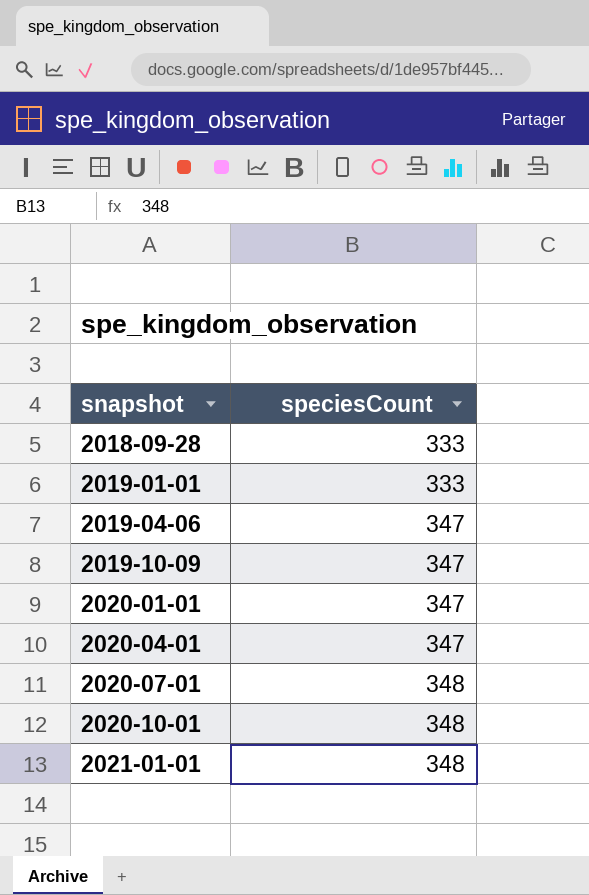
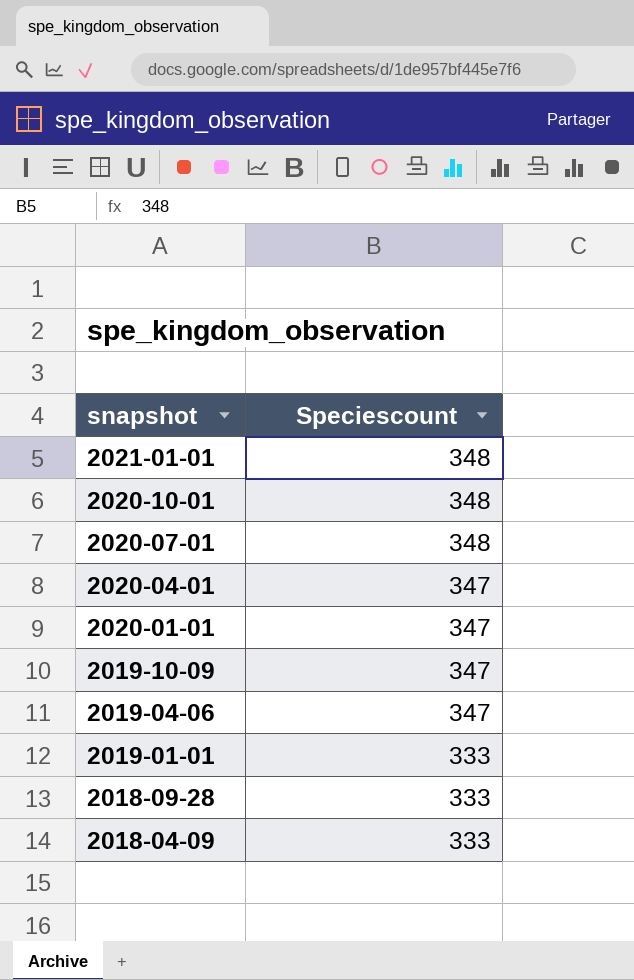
row order: snapshot ascending -> snapshot descending
column name: speciesCount -> Speciescount
row 2018-04-09: none -> 333

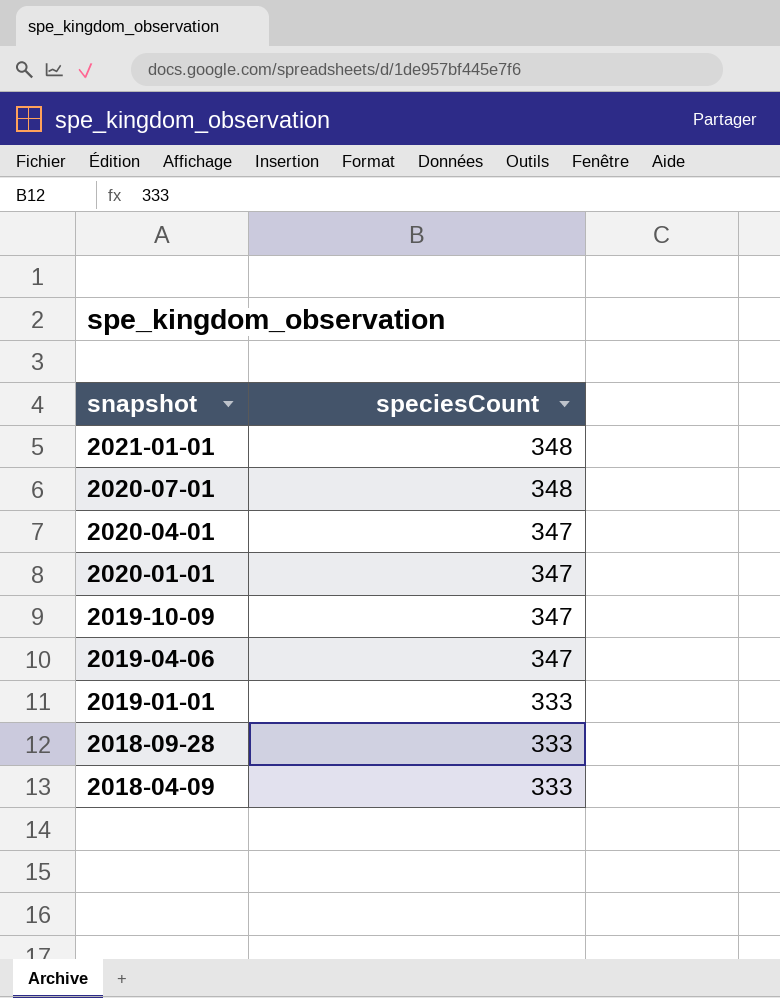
column name: Speciescount -> speciesCount
row 2020-10-01: 348 -> none

